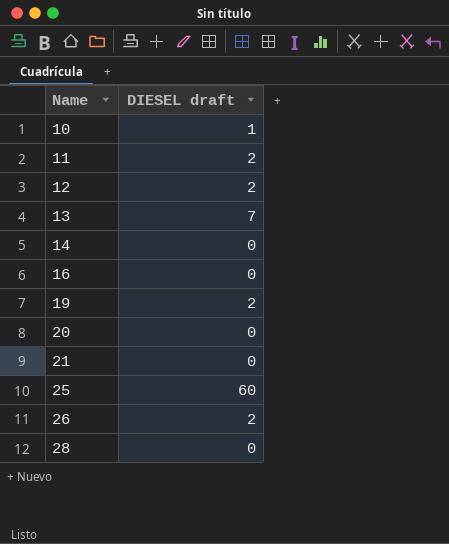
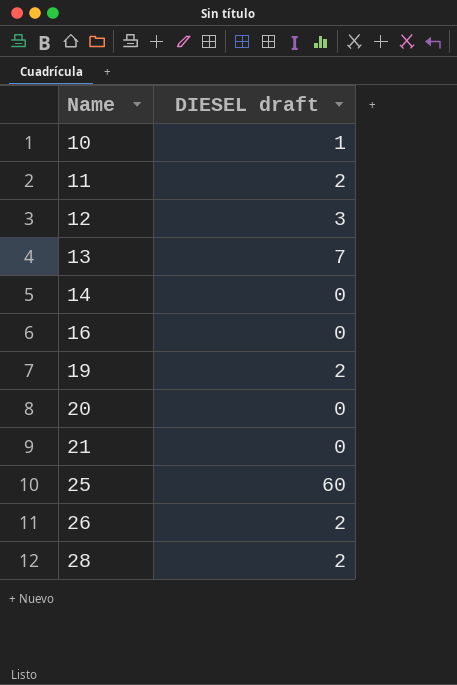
12 | DIESEL draft: 2 -> 3
28 | DIESEL draft: 0 -> 2

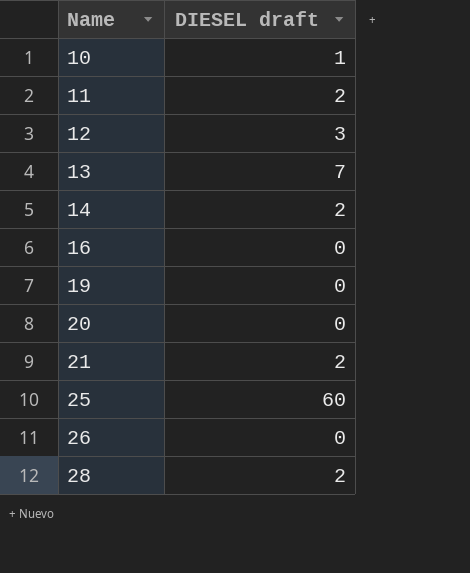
14 | DIESEL draft: 0 -> 2
19 | DIESEL draft: 2 -> 0
21 | DIESEL draft: 0 -> 2
26 | DIESEL draft: 2 -> 0

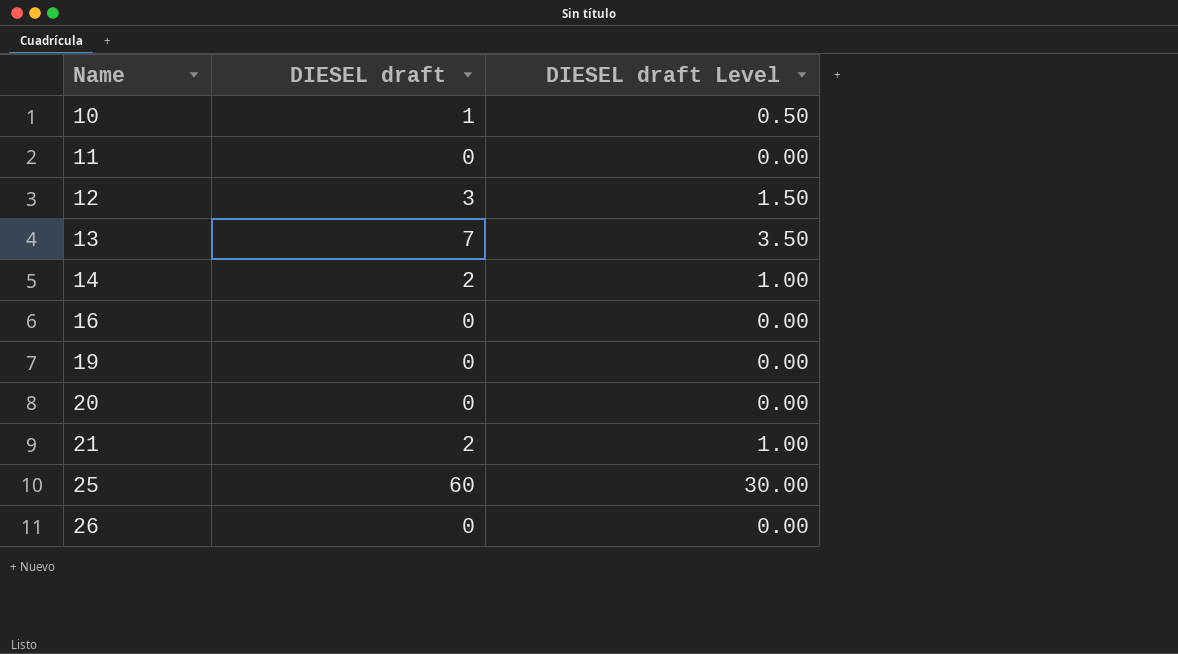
column DIESEL draft Level | formula: none -> [DIESEL draft] * 0.5
row 28: 2 -> none
11 | DIESEL draft: 2 -> 0

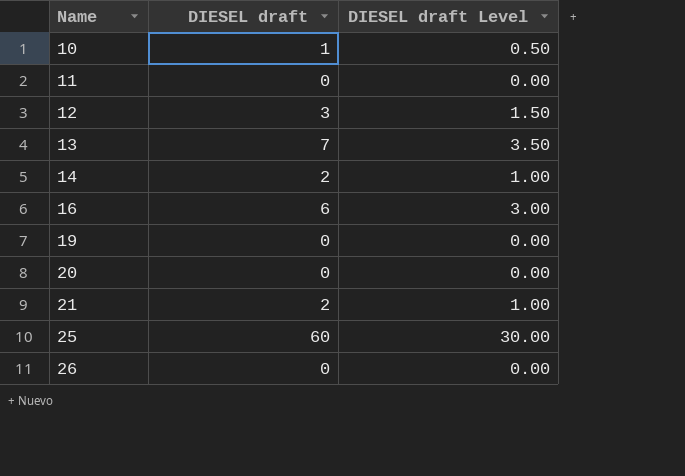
16 | DIESEL draft: 0 -> 6
16 | DIESEL draft Level: 0.00 -> 3.00

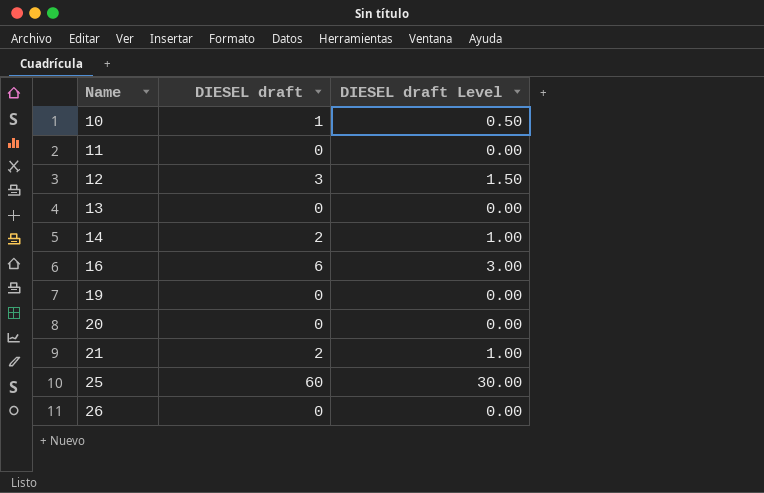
13 | DIESEL draft: 7 -> 0
13 | DIESEL draft Level: 3.50 -> 0.00

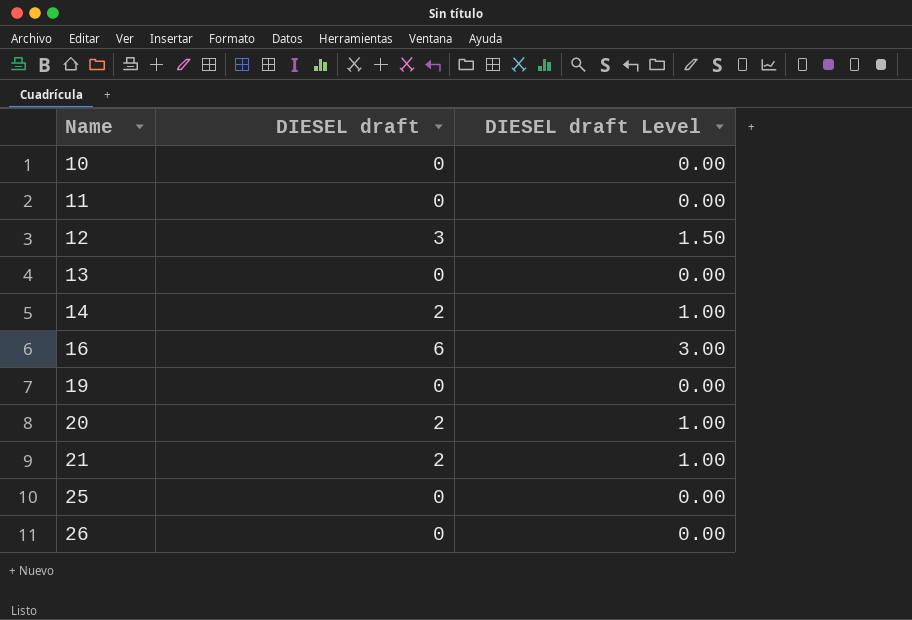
10 | DIESEL draft: 1 -> 0
10 | DIESEL draft Level: 0.50 -> 0.00
20 | DIESEL draft: 0 -> 2
20 | DIESEL draft Level: 0.00 -> 1.00
25 | DIESEL draft: 60 -> 0
25 | DIESEL draft Level: 30.00 -> 0.00

